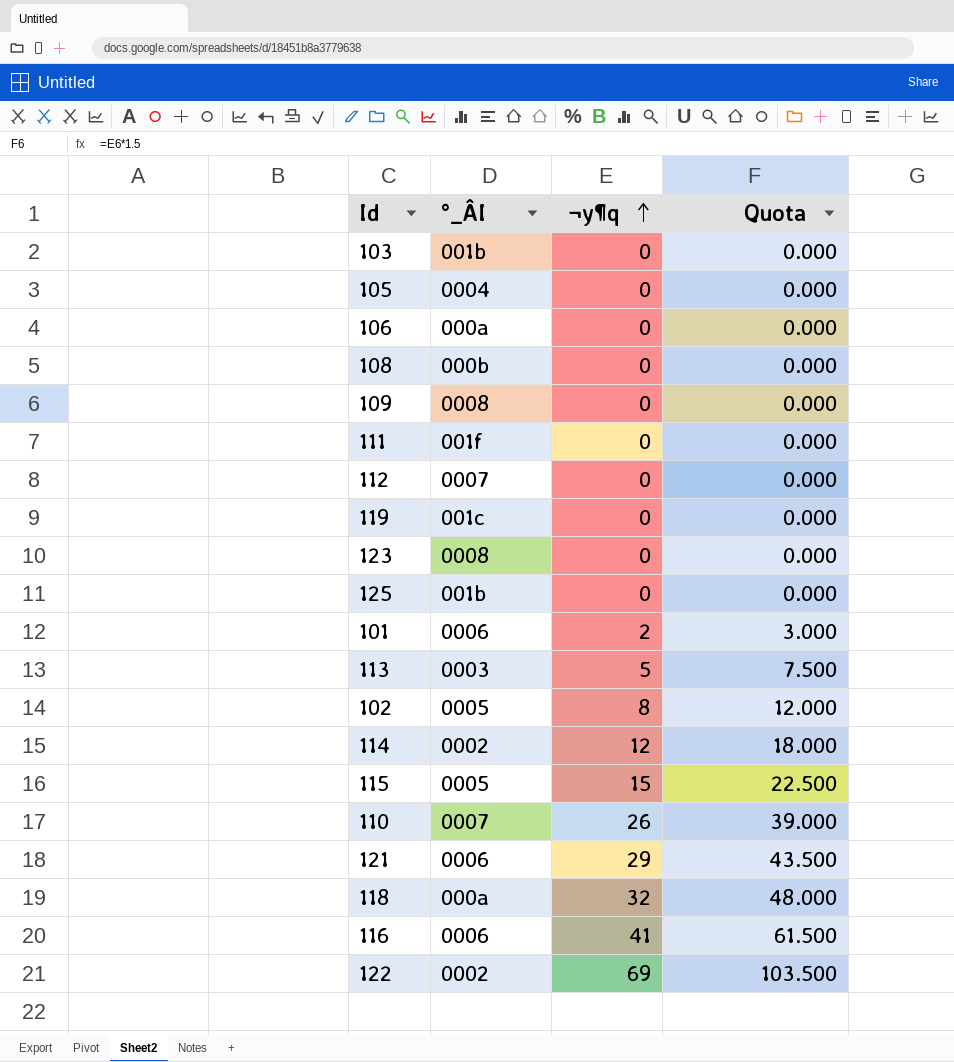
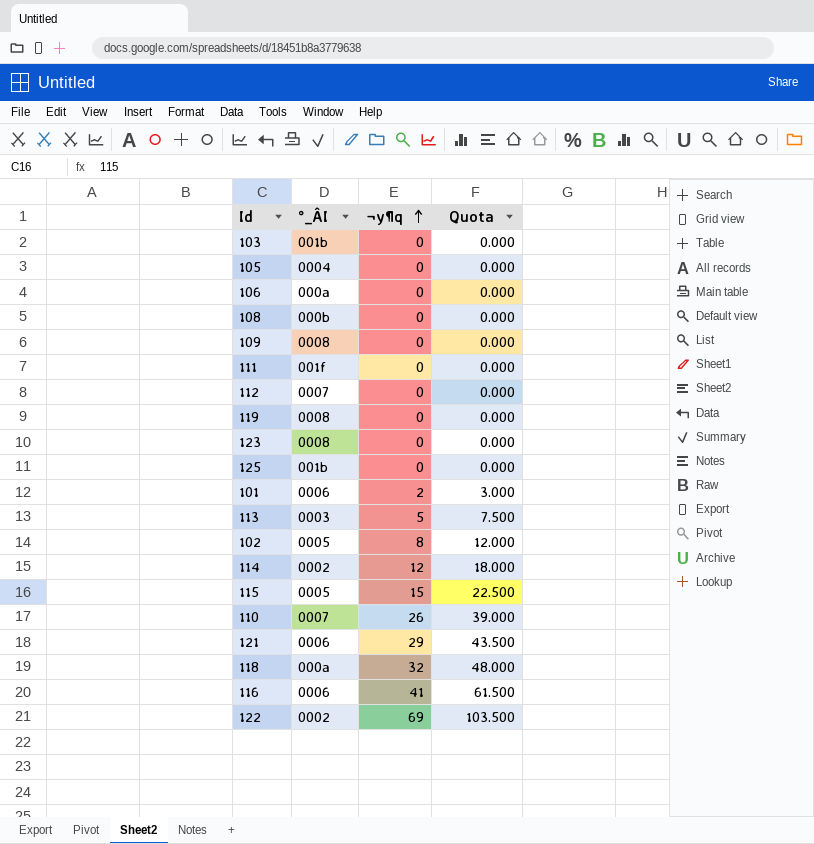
119 | °_ÂI: 001c -> 0008

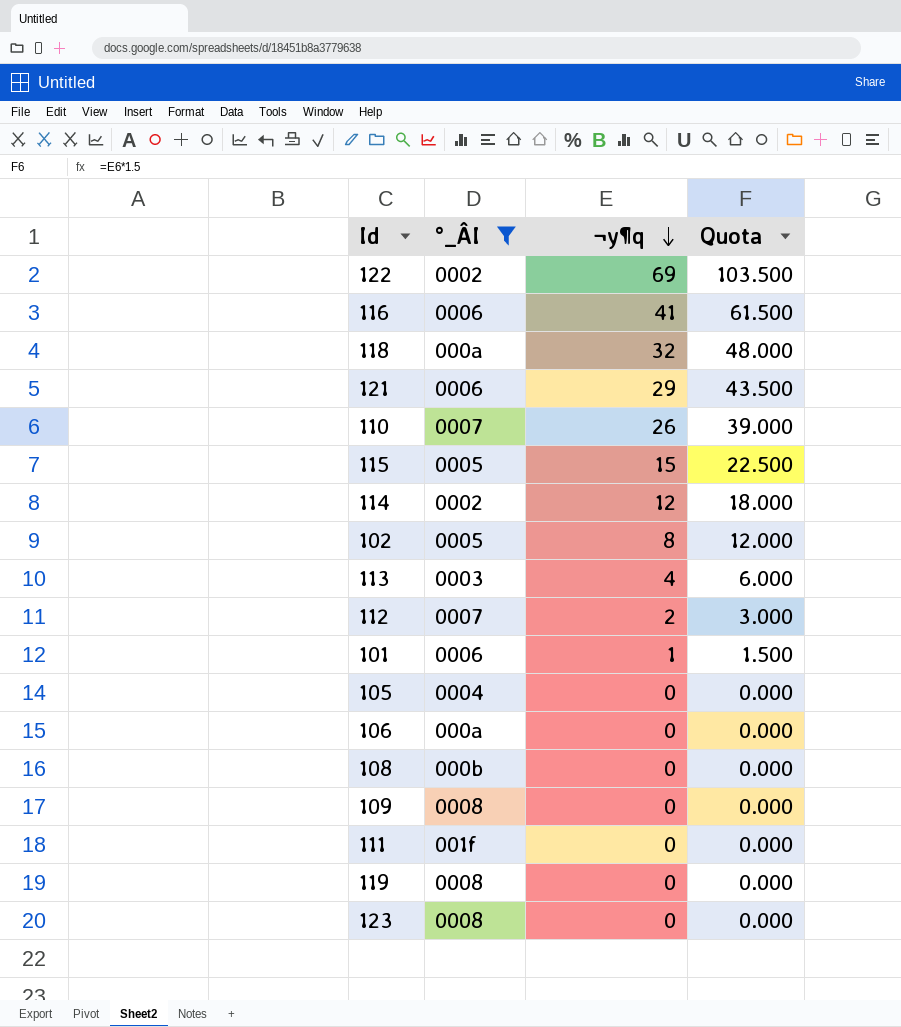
filter: none -> °_ÂI != 001b
row order: ¬y¶q ascending -> ¬y¶q descending
113 | ¬y¶q: 5 -> 4
113 | Quota: 7.500 -> 6.000
112 | ¬y¶q: 0 -> 2
112 | Quota: 0.000 -> 3.000
101 | ¬y¶q: 2 -> 1
101 | Quota: 3.000 -> 1.500

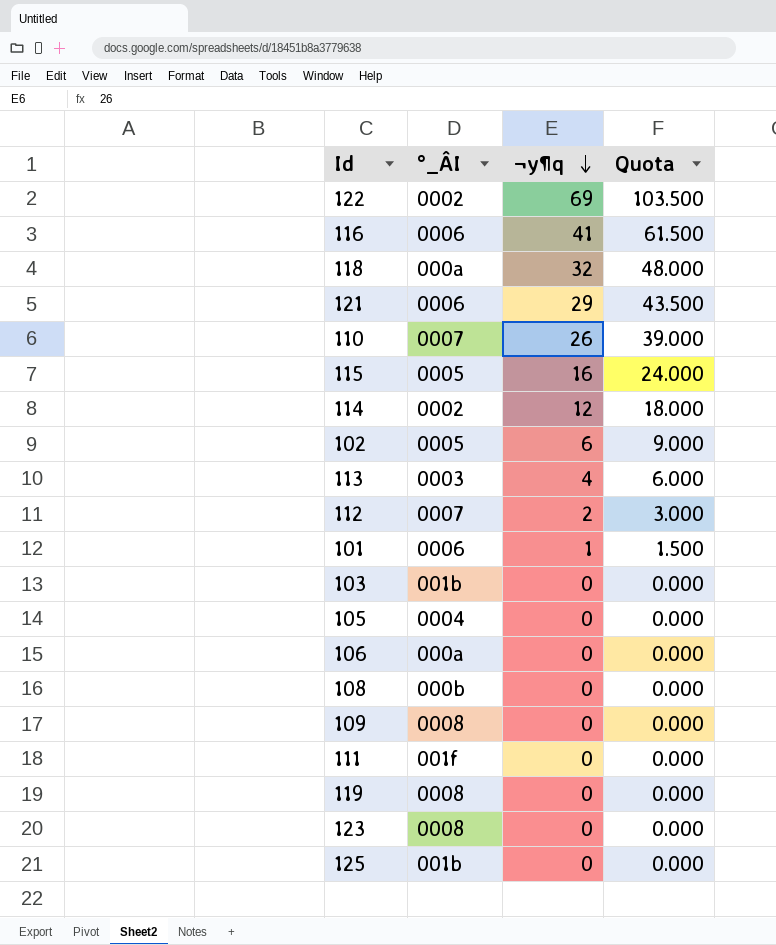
filter: °_ÂI != 001b -> none
115 | ¬y¶q: 15 -> 16
115 | Quota: 22.500 -> 24.000
102 | ¬y¶q: 8 -> 6
102 | Quota: 12.000 -> 9.000

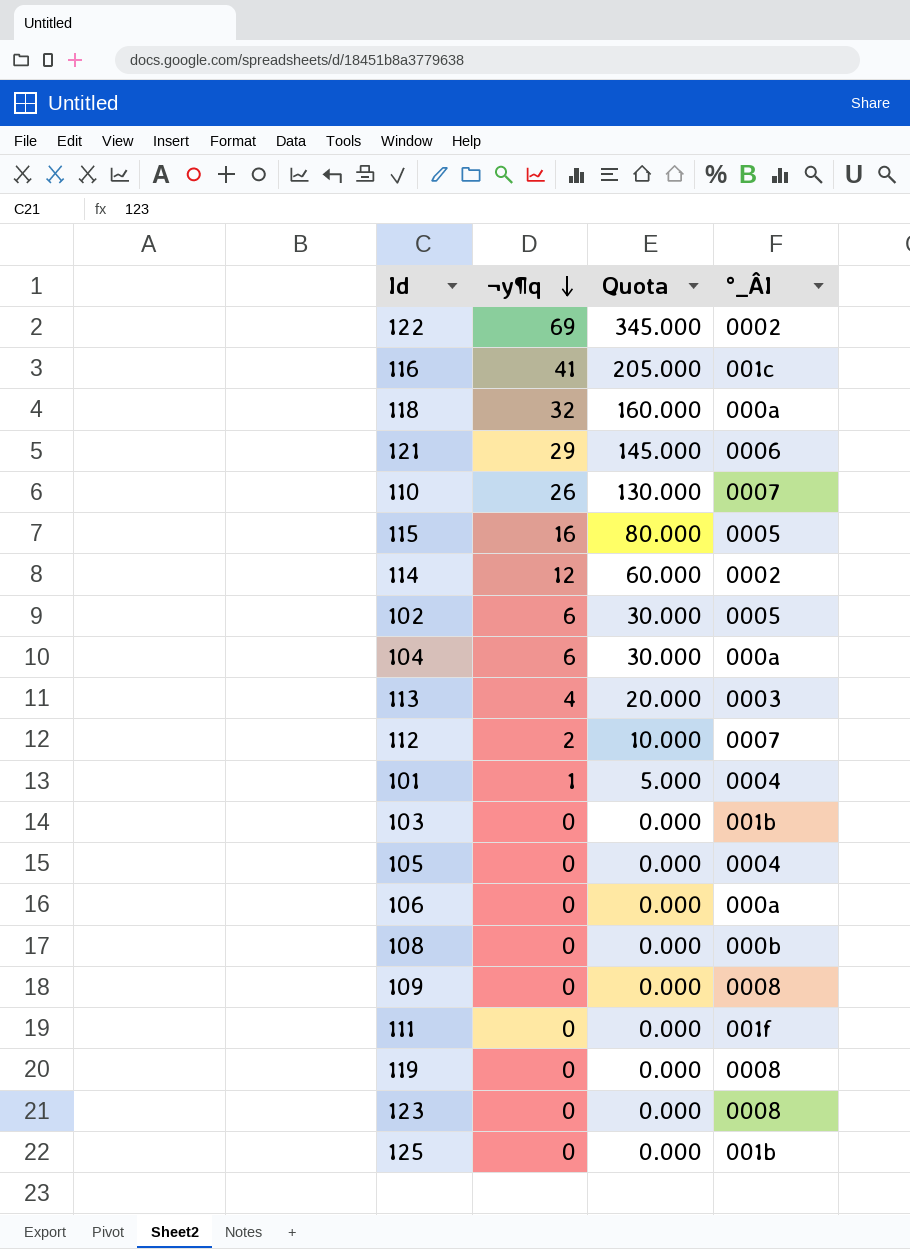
column Quota | formula: [¬y¶q] * 1.5 -> [¬y¶q] * 5
column °_ÂI | position: 2 -> 4
116 | °_ÂI: 0006 -> 001c
row 104: none -> 6 | 30.000 | 000a
101 | °_ÂI: 0006 -> 0004

